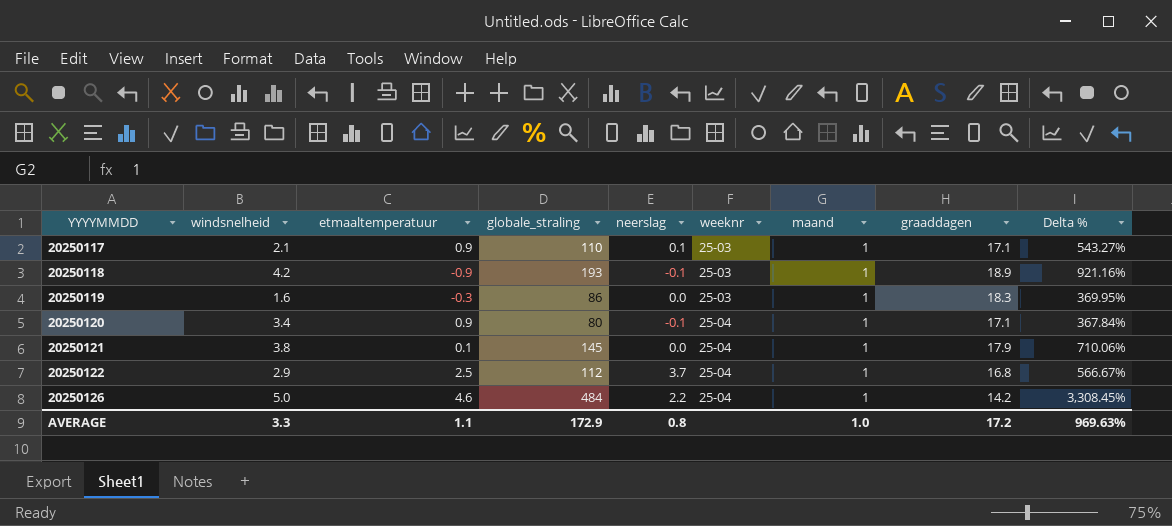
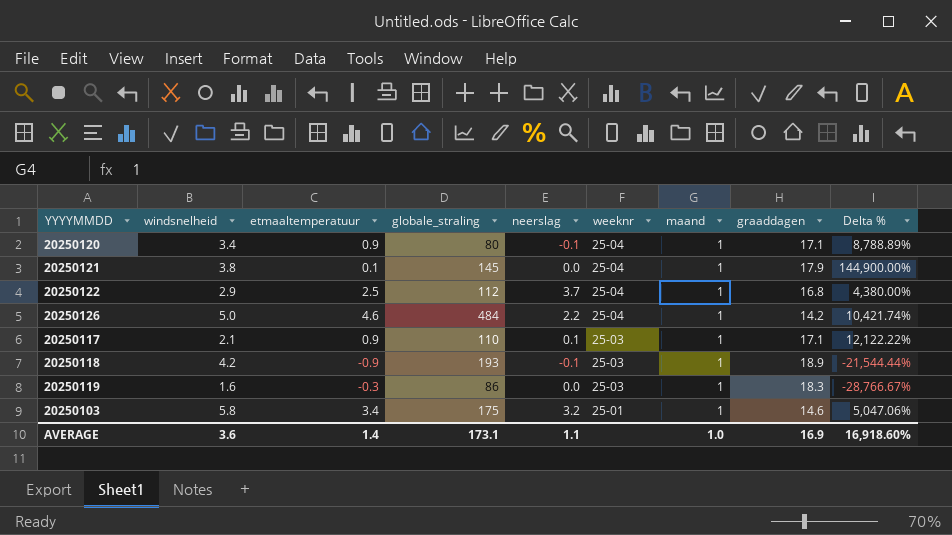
row order: YYYYMMDD ascending -> weeknr descending
column Delta % | formula: ([globale_straling] - [graaddagen]) / [graaddagen] -> ([globale_straling] - [etmaaltemperatuur]) / [etmaaltemperatuur]
row 20250103: none -> 5.8 | 3.4 | 175 | 3.2 | 25-01 | 1 | 14.6 | 5,047.06%
AVERAGE | windsnelheid: 3.3 -> 3.6
AVERAGE | etmaaltemperatuur: 1.1 -> 1.4
AVERAGE | globale_straling: 172.9 -> 173.1
AVERAGE | neerslag: 0.8 -> 1.1
AVERAGE | graaddagen: 17.2 -> 16.9
AVERAGE | Delta %: 969.63% -> 16,918.60%

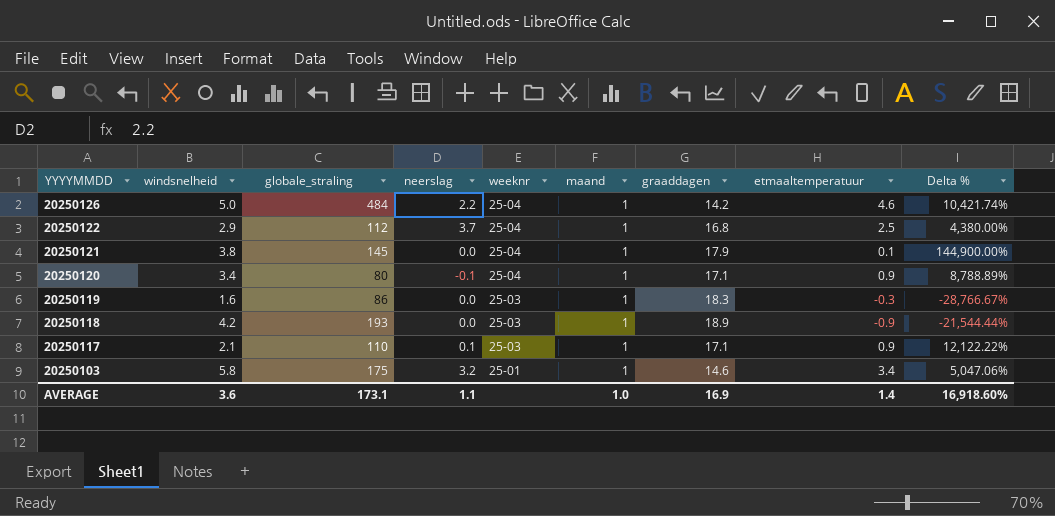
row order: weeknr descending -> YYYYMMDD descending
column etmaaltemperatuur | position: 3 -> 8
20250118 | neerslag: -0.1 -> 0.0

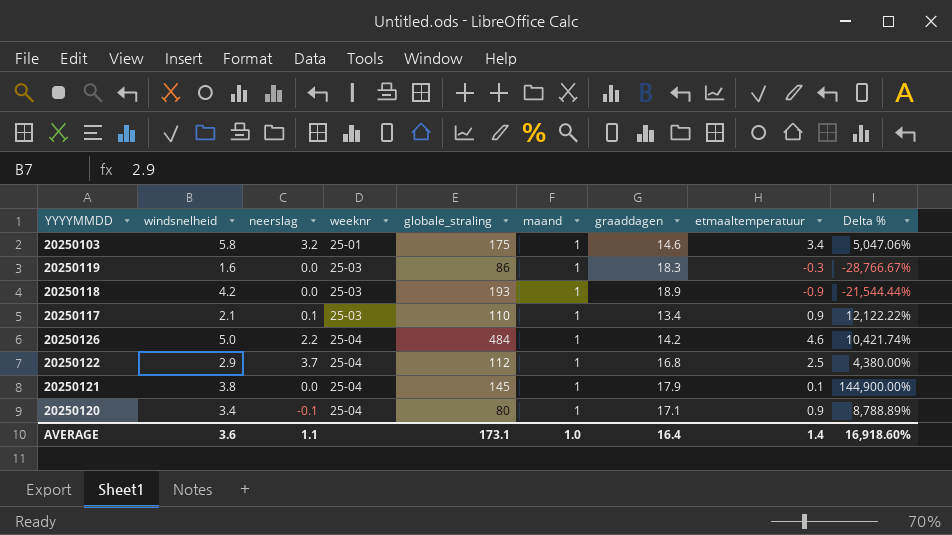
row order: YYYYMMDD descending -> weeknr ascending
column globale_straling | position: 3 -> 5
20250117 | graaddagen: 17.1 -> 13.4
AVERAGE | graaddagen: 16.9 -> 16.4

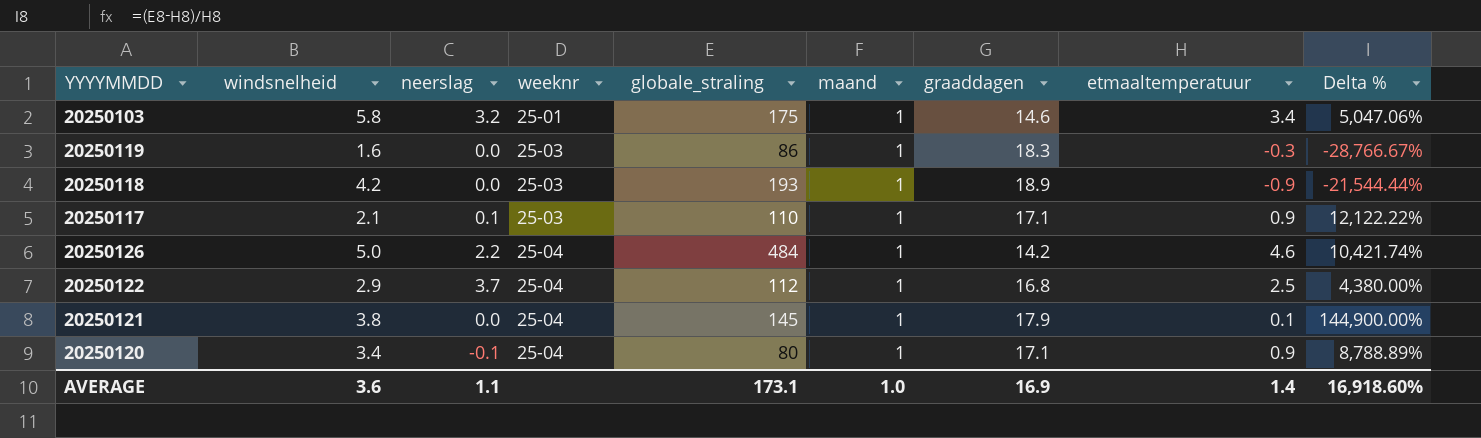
20250117 | graaddagen: 13.4 -> 17.1
AVERAGE | graaddagen: 16.4 -> 16.9

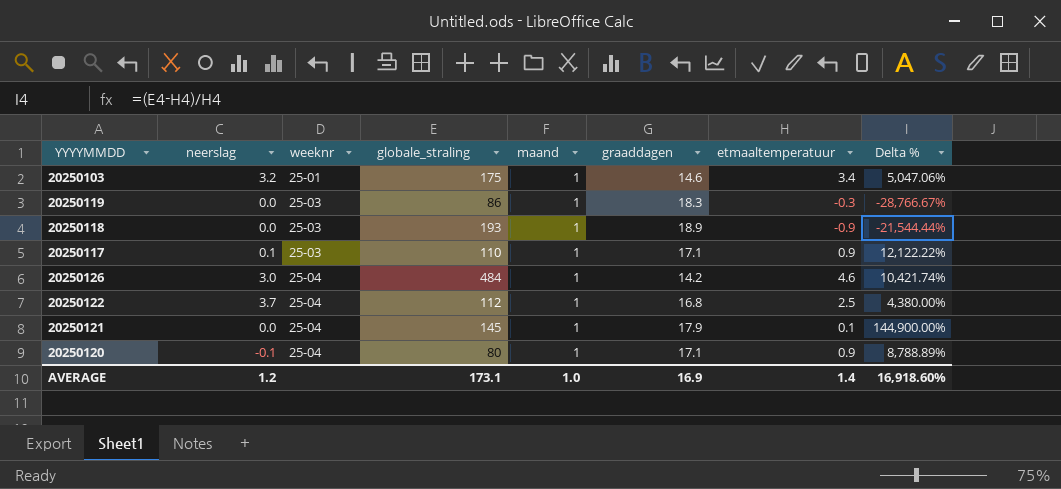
column windsnelheid | position: 2 -> none
20250126 | neerslag: 2.2 -> 3.0
AVERAGE | neerslag: 1.1 -> 1.2

